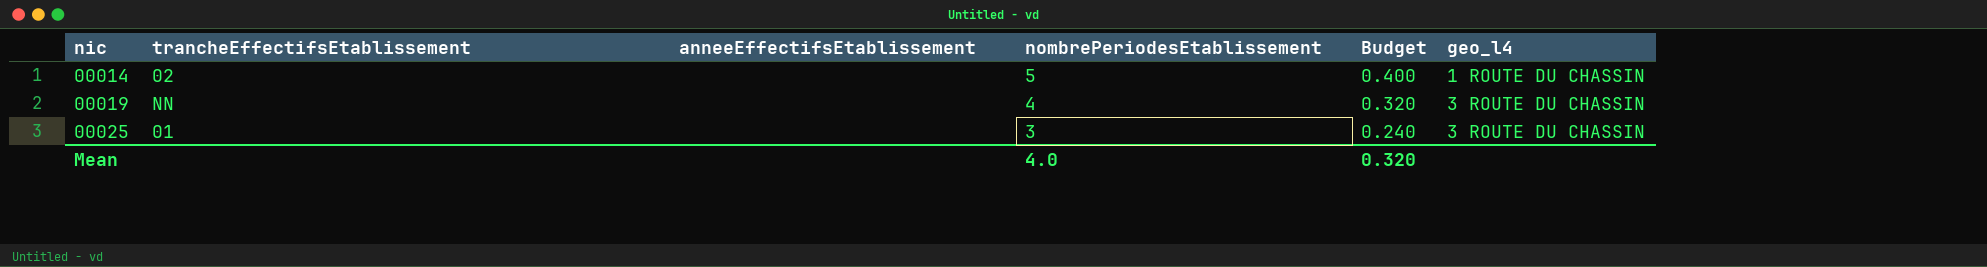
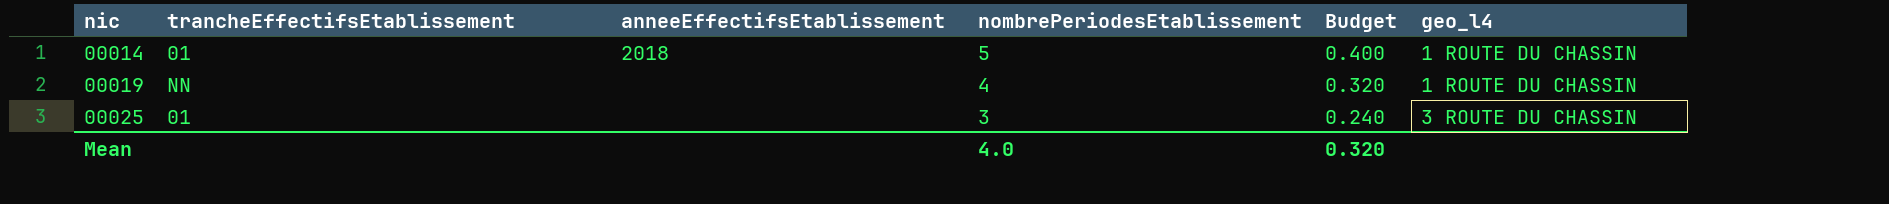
00014 | trancheEffectifsEtablissement: 02 -> 01
00014 | anneeEffectifsEtablissement: none -> 2018
00019 | geo_l4: 3 ROUTE DU CHASSIN -> 1 ROUTE DU CHASSIN

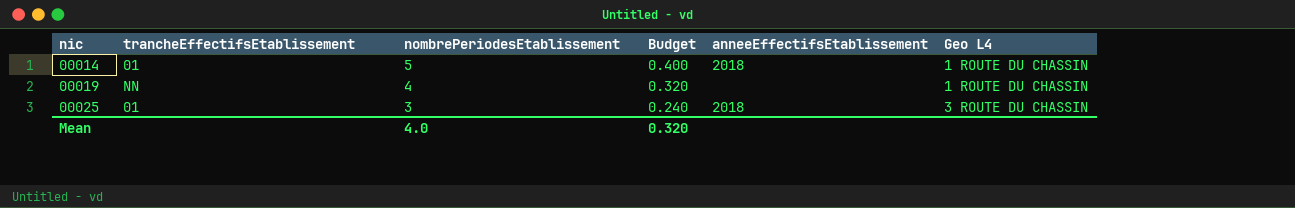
column anneeEffectifsEtablissement | position: 3 -> 5
column name: geo_l4 -> Geo L4
00025 | anneeEffectifsEtablissement: none -> 2018

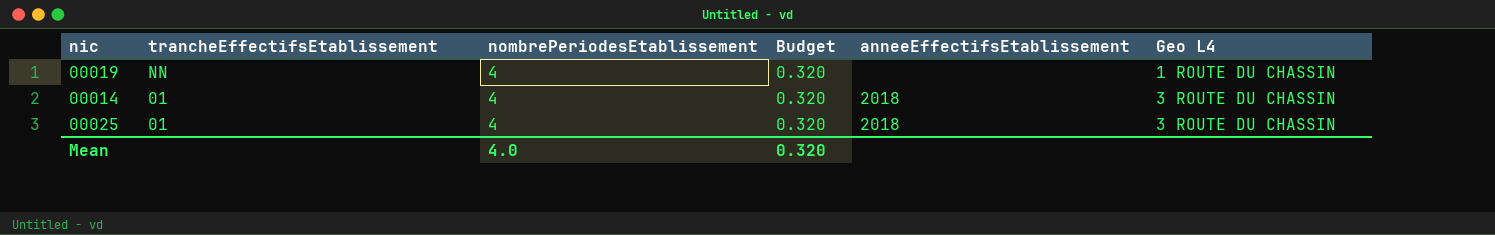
row order: nic ascending -> trancheEffectifsEtablissement descending
00014 | nombrePeriodesEtablissement: 5 -> 4
00014 | Budget: 0.400 -> 0.320
00014 | Geo L4: 1 ROUTE DU CHASSIN -> 3 ROUTE DU CHASSIN
00025 | nombrePeriodesEtablissement: 3 -> 4
00025 | Budget: 0.240 -> 0.320

